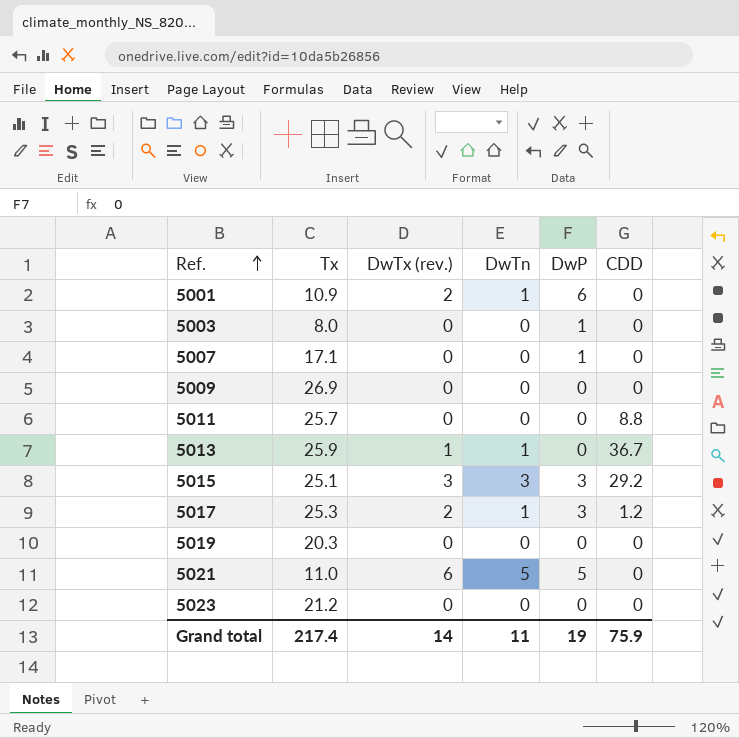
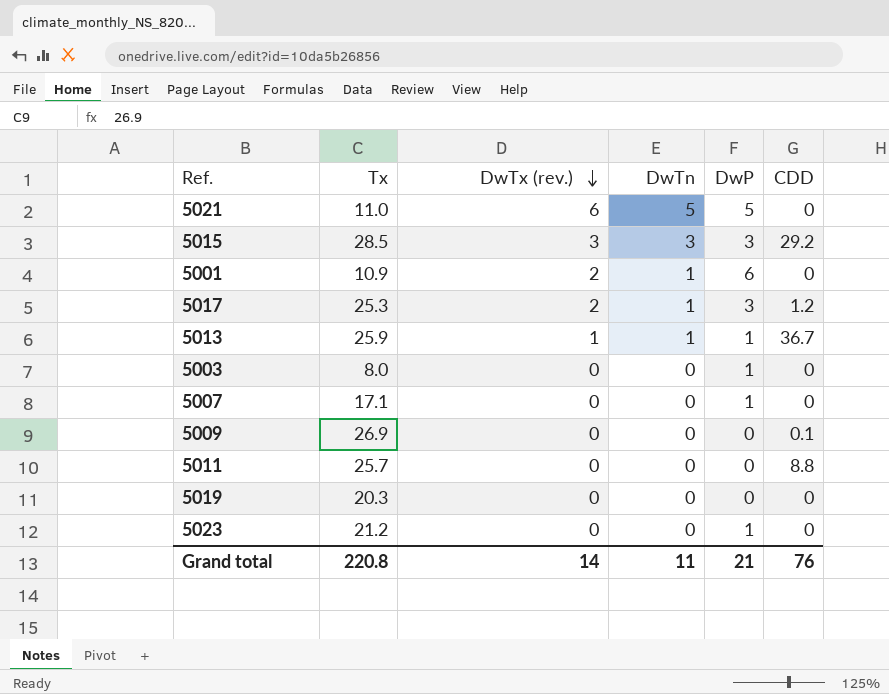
row order: Ref. ascending -> DwTx (rev.) descending
5015 | Tx: 25.1 -> 28.5
5013 | DwP: 0 -> 1
5009 | CDD: 0 -> 0.1
5023 | DwP: 0 -> 1
Grand total | Tx: 217.4 -> 220.8
Grand total | DwP: 19 -> 21
Grand total | CDD: 75.9 -> 76

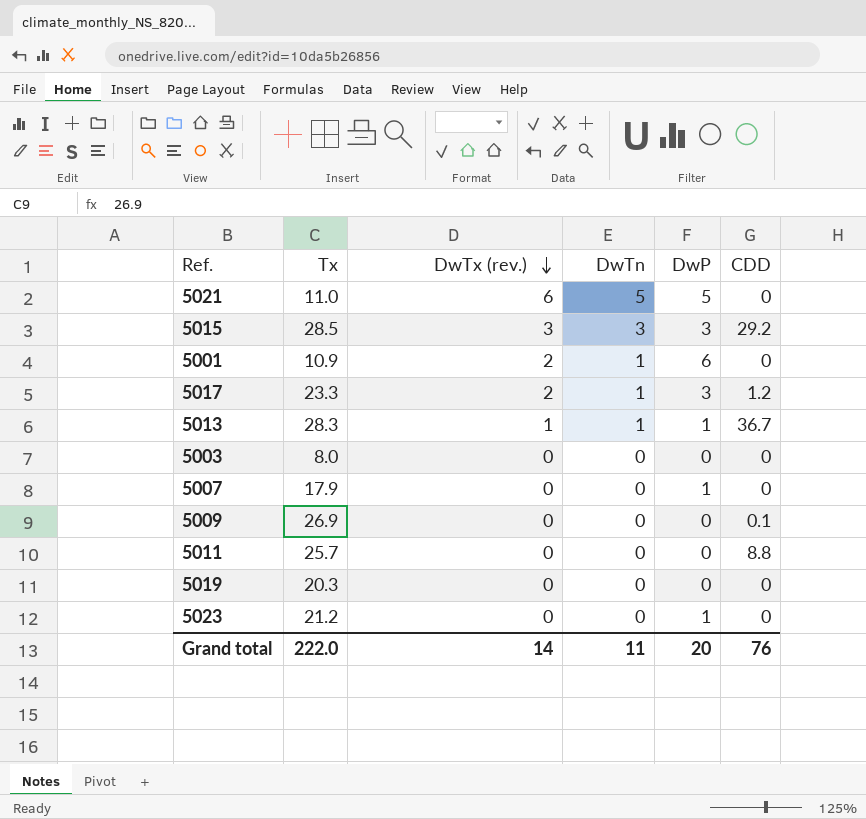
5017 | Tx: 25.3 -> 23.3
5013 | Tx: 25.9 -> 28.3
5003 | DwP: 1 -> 0
5007 | Tx: 17.1 -> 17.9
Grand total | Tx: 220.8 -> 222.0
Grand total | DwP: 21 -> 20

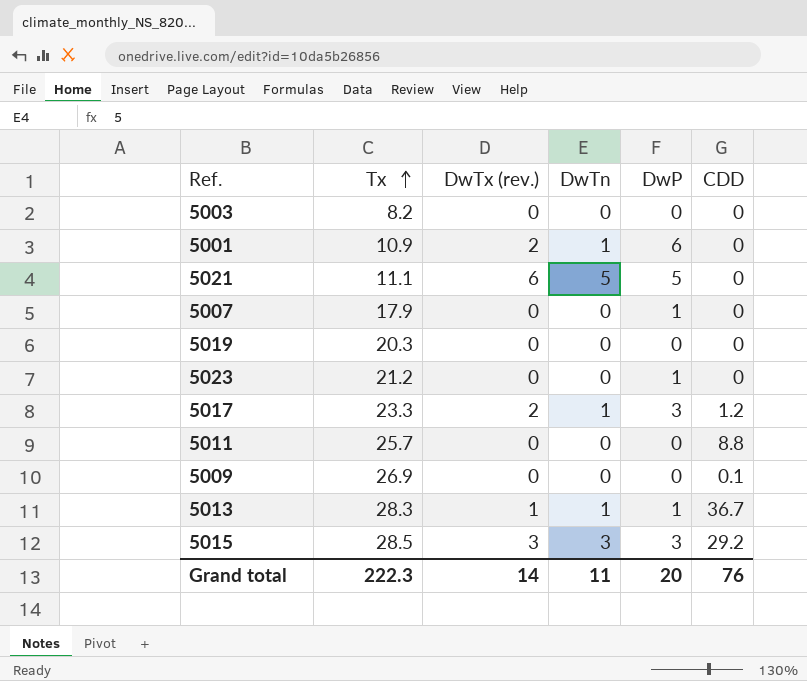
row order: DwTx (rev.) descending -> Tx ascending
5003 | Tx: 8.0 -> 8.2
5021 | Tx: 11.0 -> 11.1
Grand total | Tx: 222.0 -> 222.3

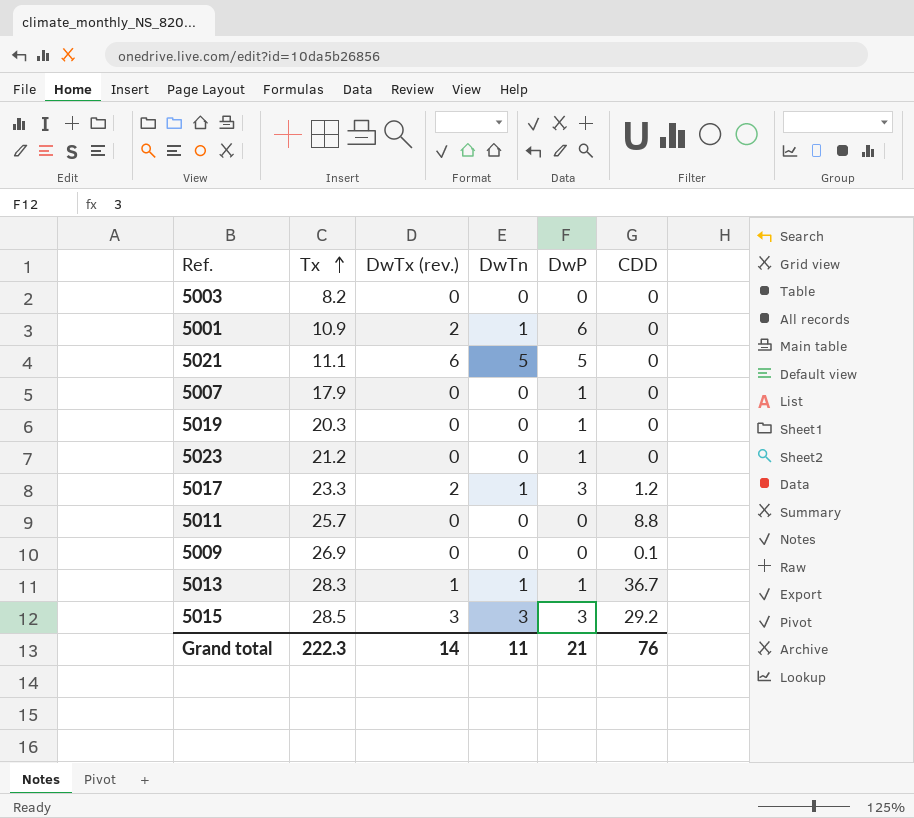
5019 | DwP: 0 -> 1
Grand total | DwP: 20 -> 21

